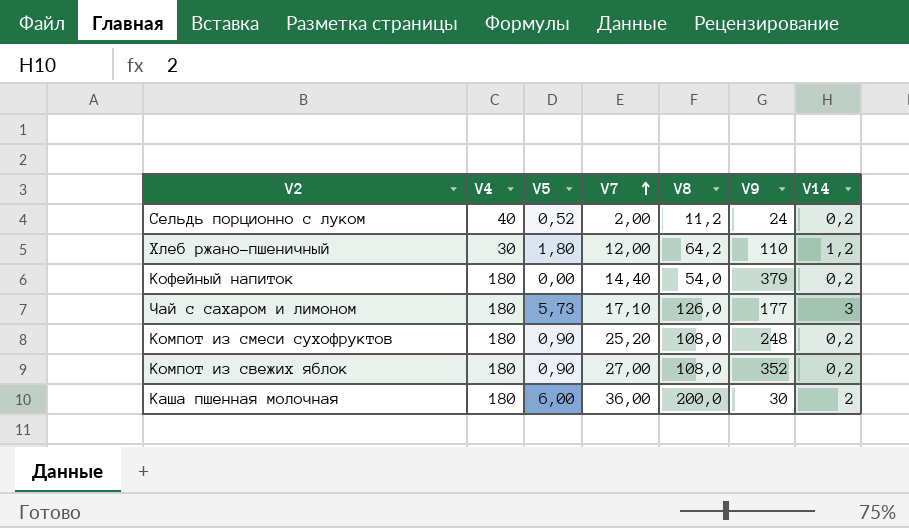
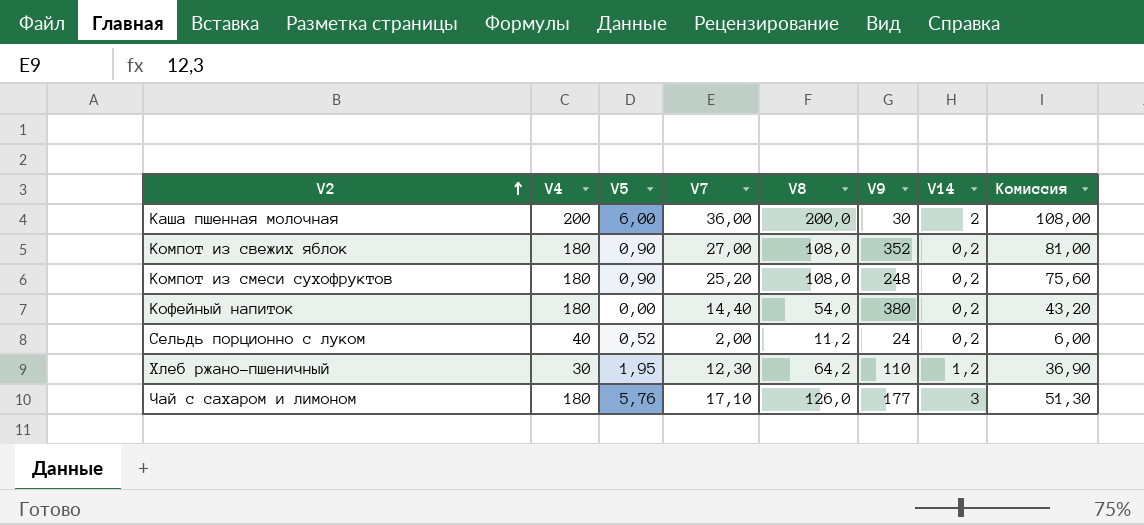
row order: V7 ascending -> V2 ascending
column Комиссия | formula: none -> [V7] * 3
Каша пшенная молочная | V4: 180 -> 200
Кофейный напиток | V9: 379 -> 380
Хлеб ржано-пшеничный | V5: 1,80 -> 1,95
Хлеб ржано-пшеничный | V7: 12,00 -> 12,30
Чай с сахаром и лимоном | V5: 5,73 -> 5,76

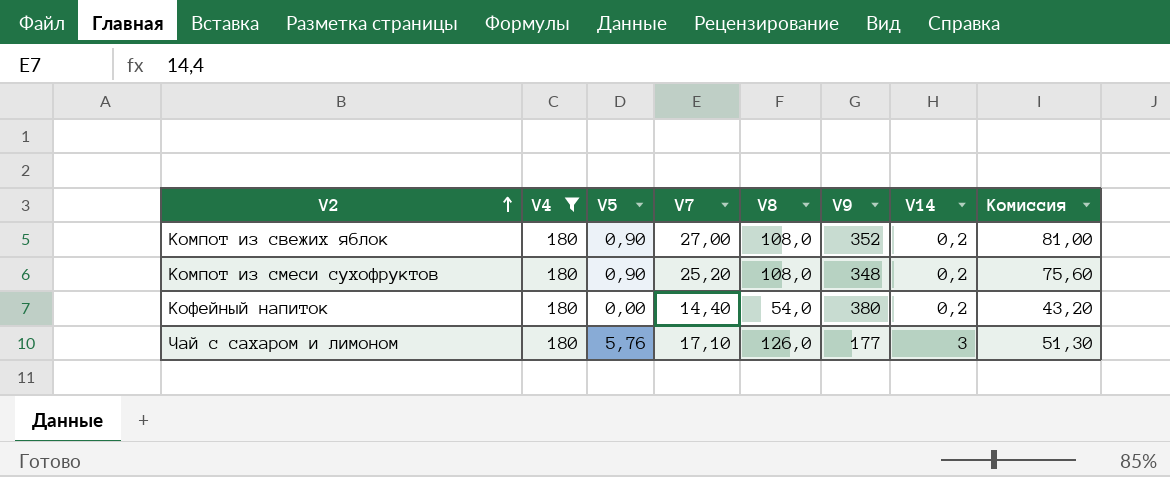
filter: none -> V4 = 180
Компот из смеси сухофруктов | V9: 248 -> 348

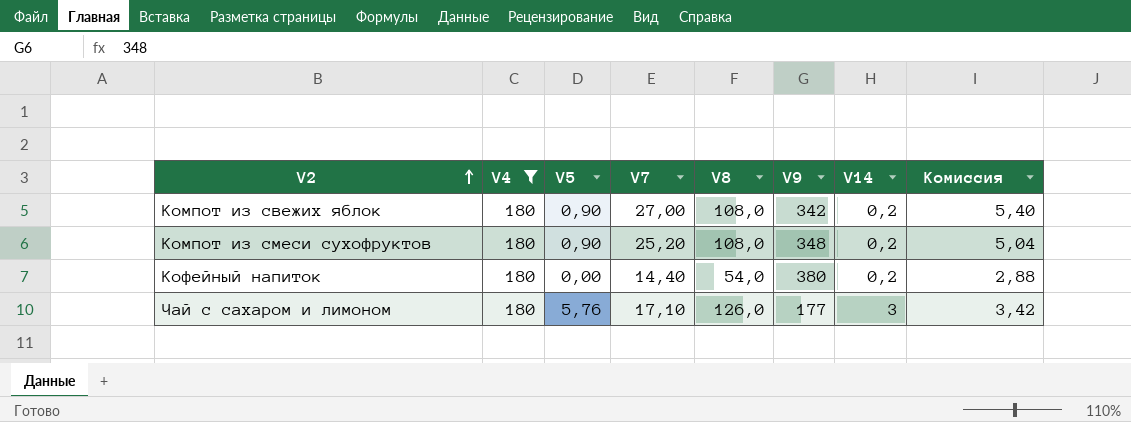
column Комиссия | formula: [V7] * 3 -> [V7] * 0,2
Компот из свежих яблок | V9: 352 -> 342

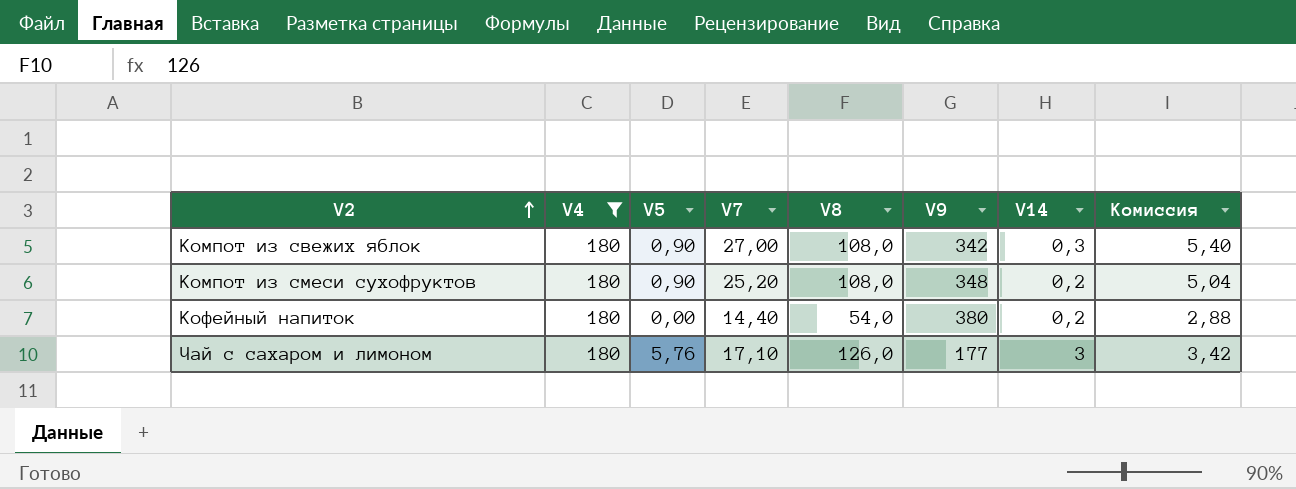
Компот из свежих яблок | V14: 0,2 -> 0,3

